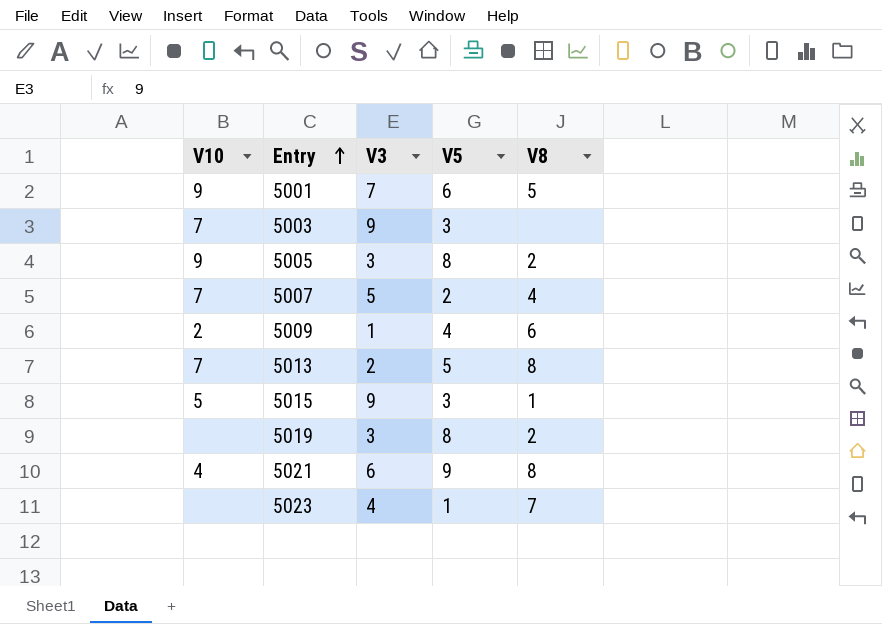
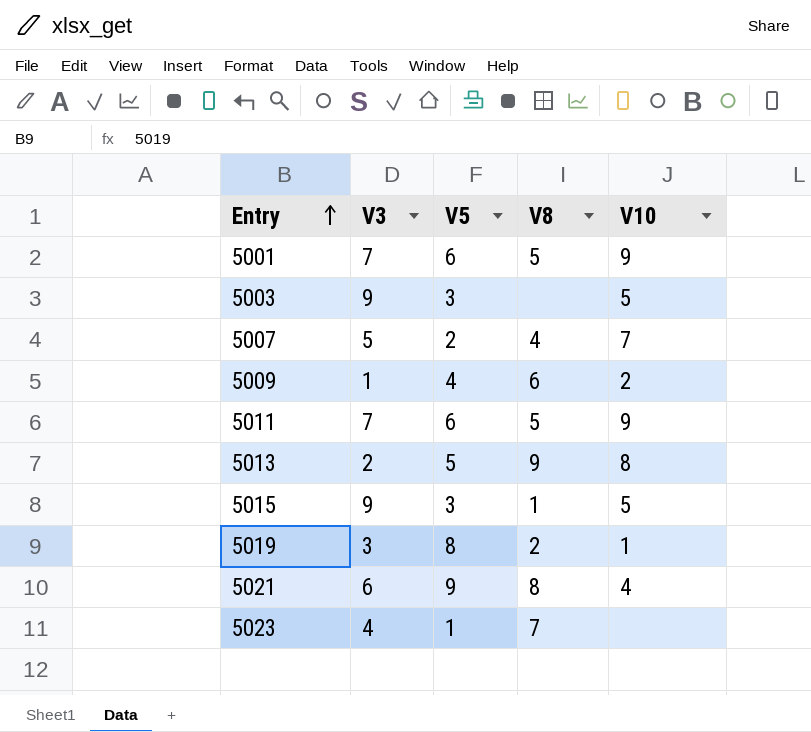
column V10 | position: 1 -> 5
row 5005: 9 | 3 | 8 | 2 -> none
5003 | V10: 7 -> 5
row 5011: none -> 7 | 6 | 5 | 9
5013 | V8: 8 -> 9
5013 | V10: 7 -> 8
5019 | V10: none -> 1

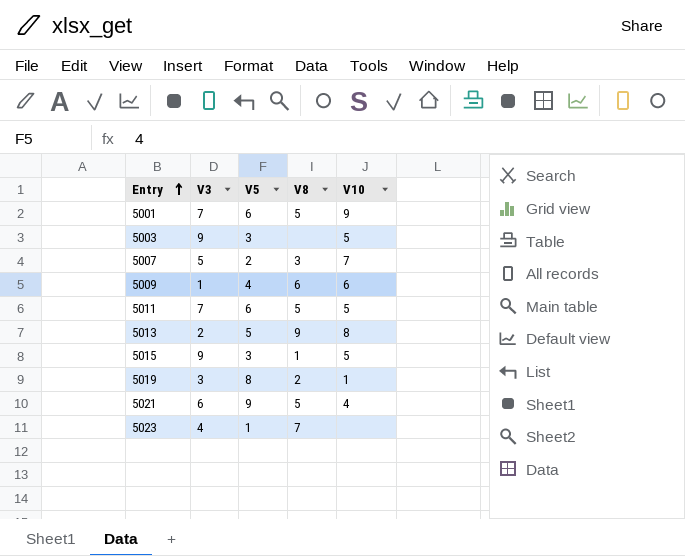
5007 | V8: 4 -> 3
5009 | V10: 2 -> 6
5011 | V10: 9 -> 5
5021 | V8: 8 -> 5

